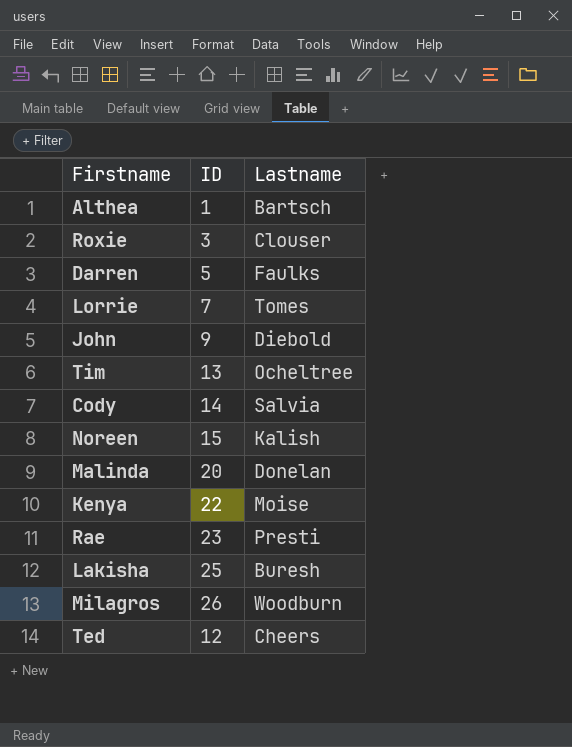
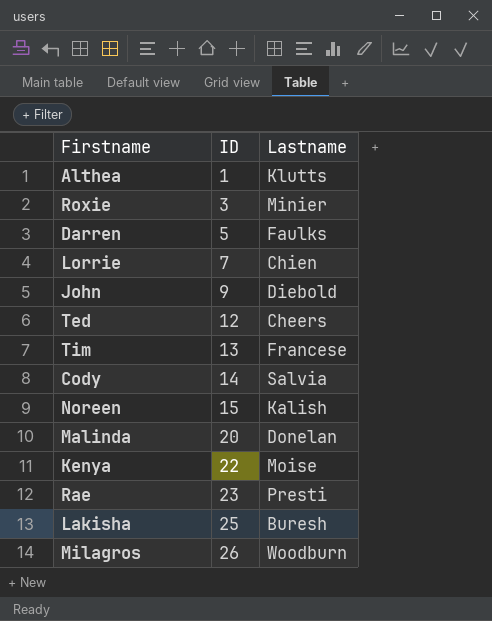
row order: none -> ID ascending
Althea | Lastname: Bartsch -> Klutts
Roxie | Lastname: Clouser -> Minier
Lorrie | Lastname: Tomes -> Chien
Tim | Lastname: Ocheltree -> Francese

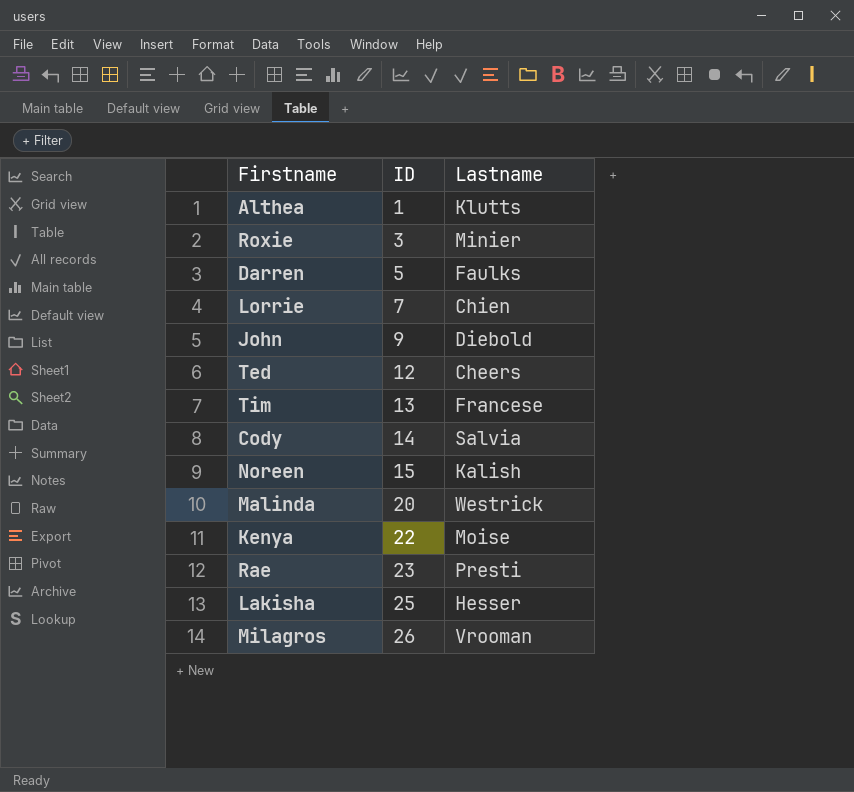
Malinda | Lastname: Donelan -> Westrick
Lakisha | Lastname: Buresh -> Hesser
Milagros | Lastname: Woodburn -> Vrooman

